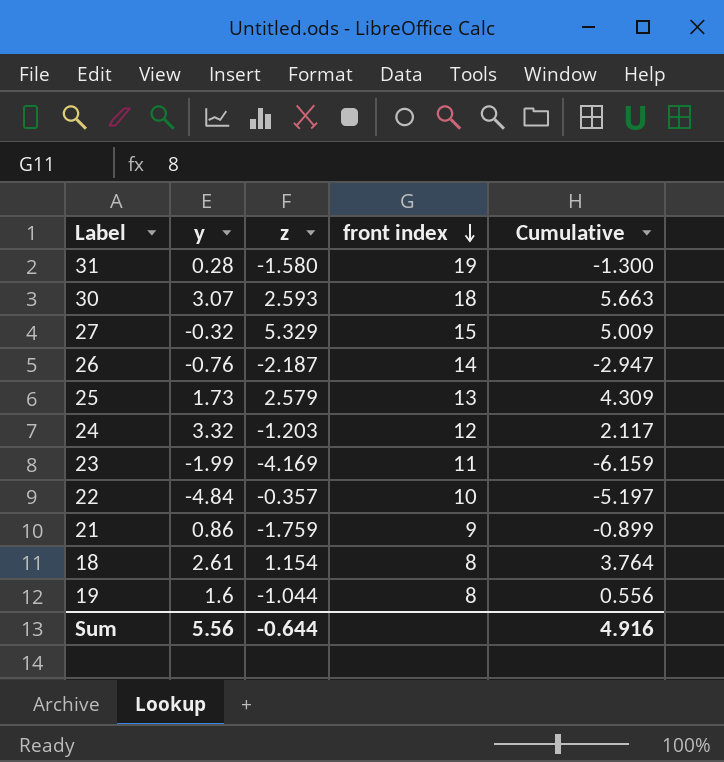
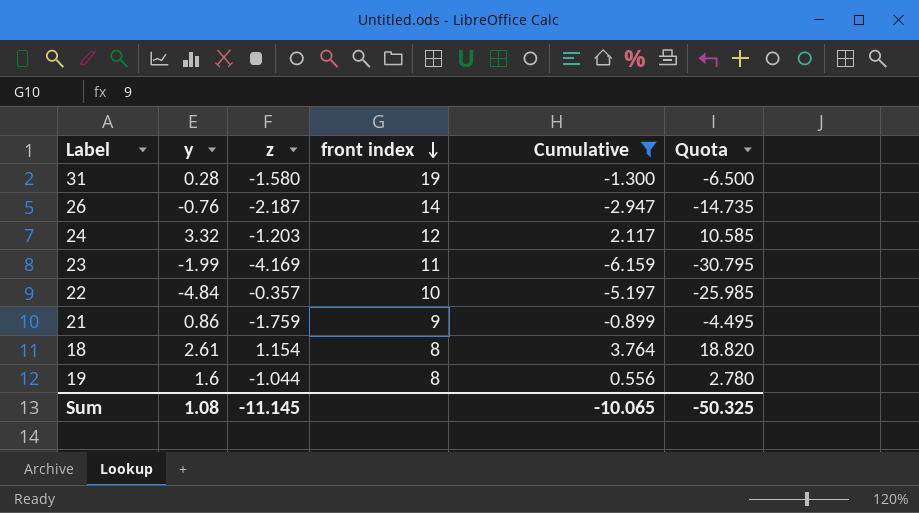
filter: none -> Cumulative <= 3.764
column Quota | formula: none -> [Cumulative] * 5
Sum | y: 5.56 -> 1.08
Sum | z: -0.644 -> -11.145
Sum | Cumulative: 4.916 -> -10.065

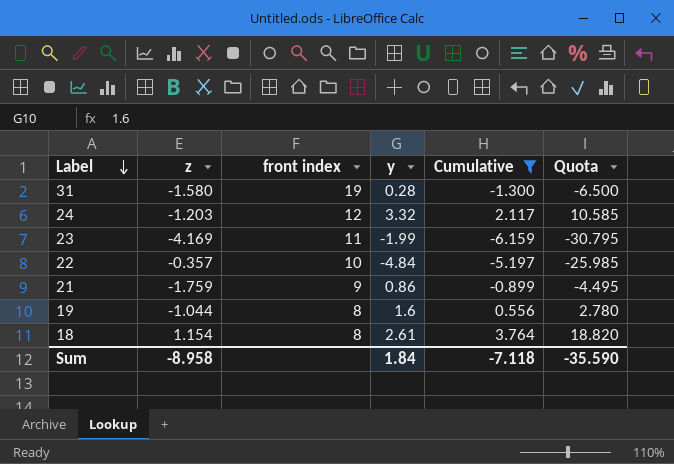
row order: front index descending -> Label descending
column y | position: 2 -> 4
row 26: -0.76 | -2.187 | 14 | -2.947 | -14.735 -> none
Sum | z: -11.145 -> -8.958
Sum | y: 1.08 -> 1.84
Sum | Cumulative: -10.065 -> -7.118
Sum | Quota: -50.325 -> -35.590

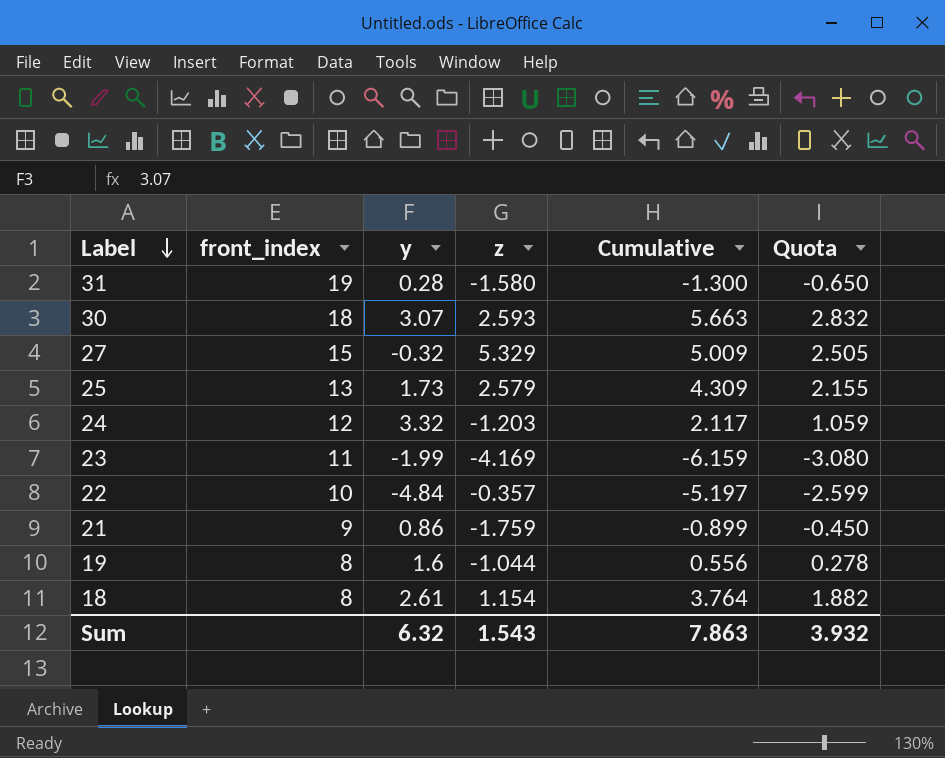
filter: Cumulative <= 3.764 -> none
column name: front index -> front_index
column z | position: 2 -> 4
column Quota | formula: [Cumulative] * 5 -> [Cumulative] * 0.5
Sum | y: 1.84 -> 6.32
Sum | z: -8.958 -> 1.543
Sum | Cumulative: -7.118 -> 7.863
Sum | Quota: -35.590 -> 3.932

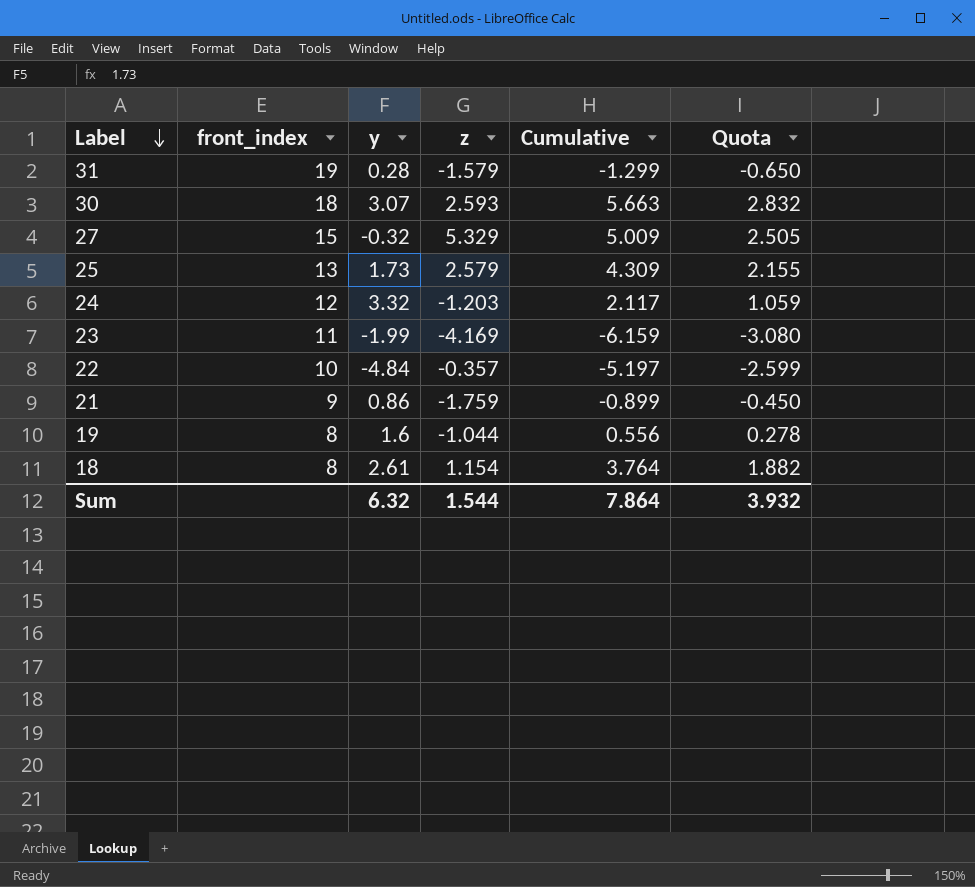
31 | z: -1.580 -> -1.579
31 | Cumulative: -1.300 -> -1.299
Sum | z: 1.543 -> 1.544
Sum | Cumulative: 7.863 -> 7.864

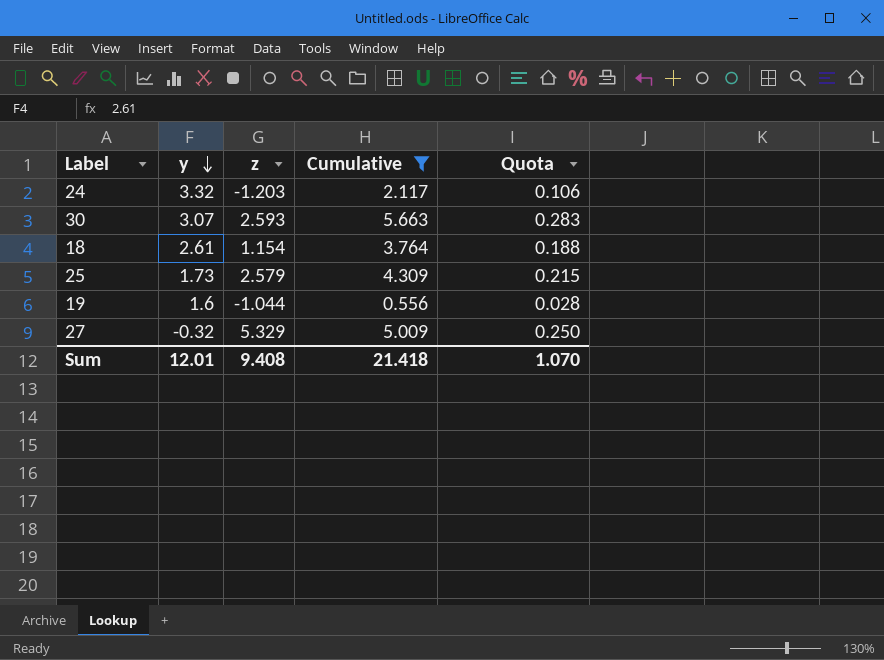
filter: none -> Cumulative >= 0.556
row order: Label descending -> y descending
column front_index | position: 2 -> none
column Quota | formula: [Cumulative] * 0.5 -> [Cumulative] * 0.05
Sum | y: 6.32 -> 12.01
Sum | z: 1.544 -> 9.408
Sum | Cumulative: 7.864 -> 21.418
Sum | Quota: 3.932 -> 1.070

